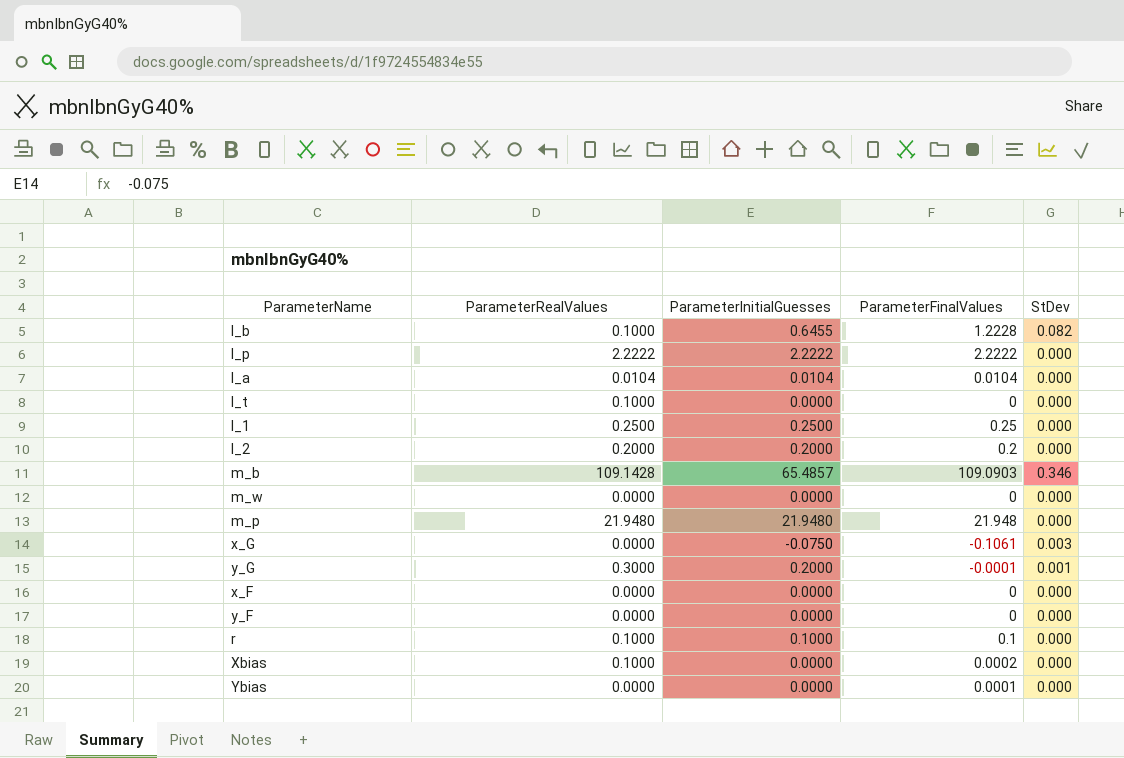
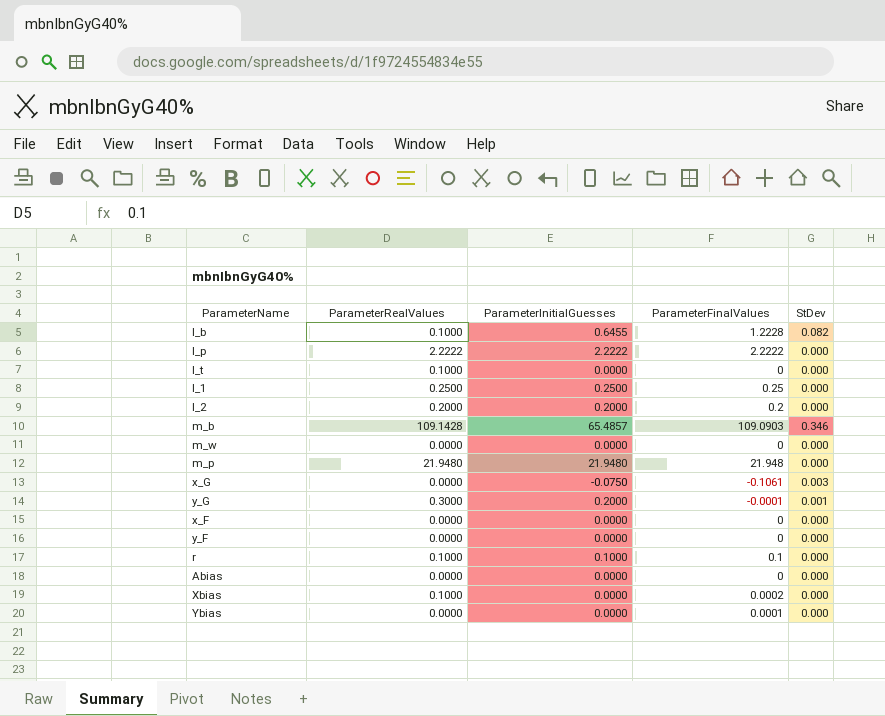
row I_a: 0.0104 | 0.0104 | 0.0104 | 0.000 -> none
row Abias: none -> 0.0000 | 0.0000 | 0 | 0.000

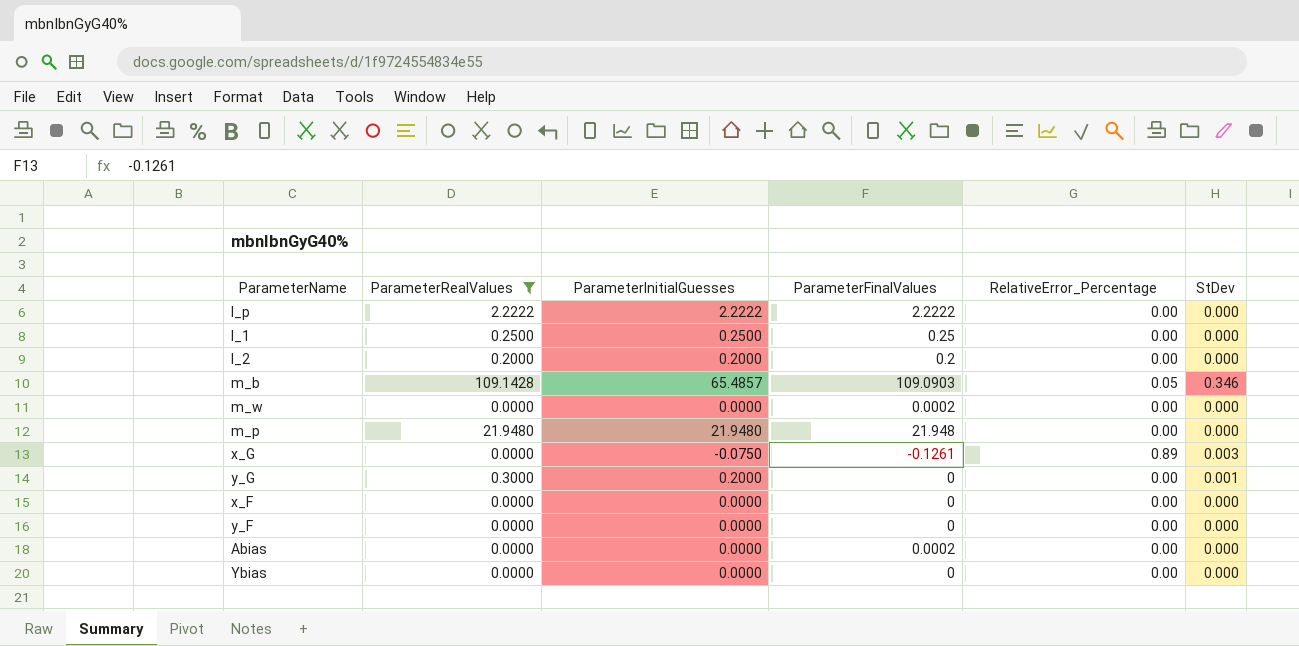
filter: none -> ParameterRealValues != 0.1000
column RelativeError_Percentage | position: none -> 5
m_w | ParameterFinalValues: 0 -> 0.0002
x_G | ParameterFinalValues: -0.1061 -> -0.1261
y_G | ParameterFinalValues: -0.0001 -> 0
Abias | ParameterFinalValues: 0 -> 0.0002
Ybias | ParameterFinalValues: 0.0001 -> 0

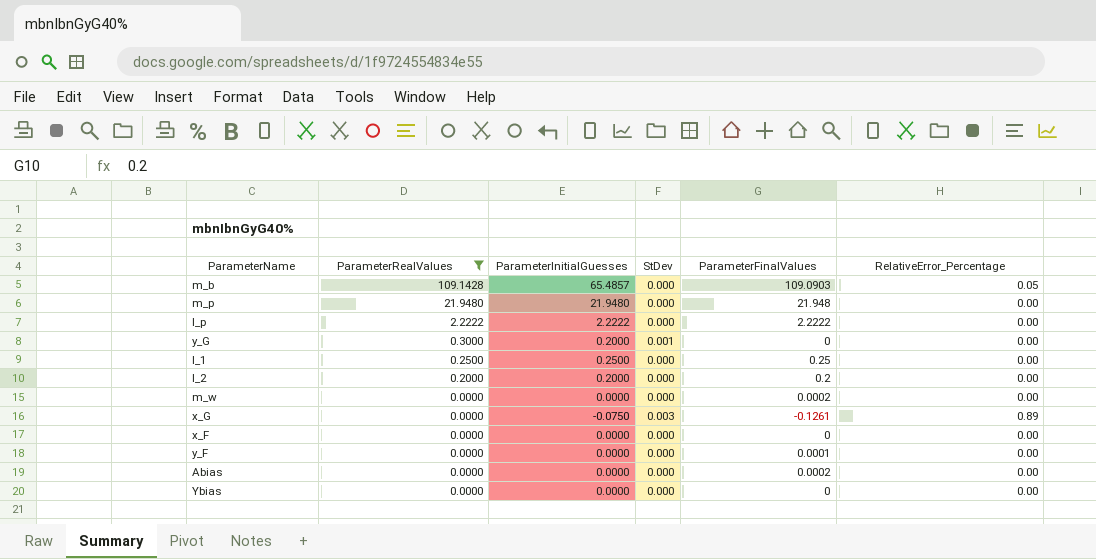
row order: none -> ParameterRealValues descending
column StDev | position: 6 -> 4
m_b | StDev: 0.346 -> 0.000
y_F | ParameterFinalValues: 0 -> 0.0001

